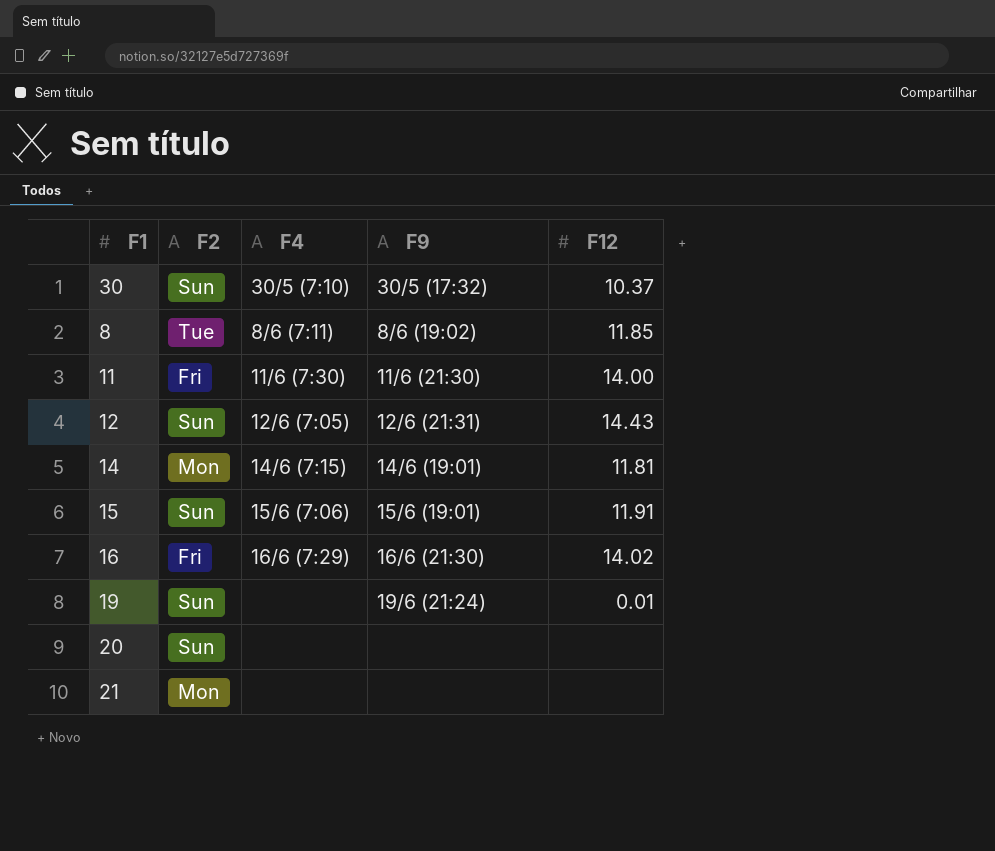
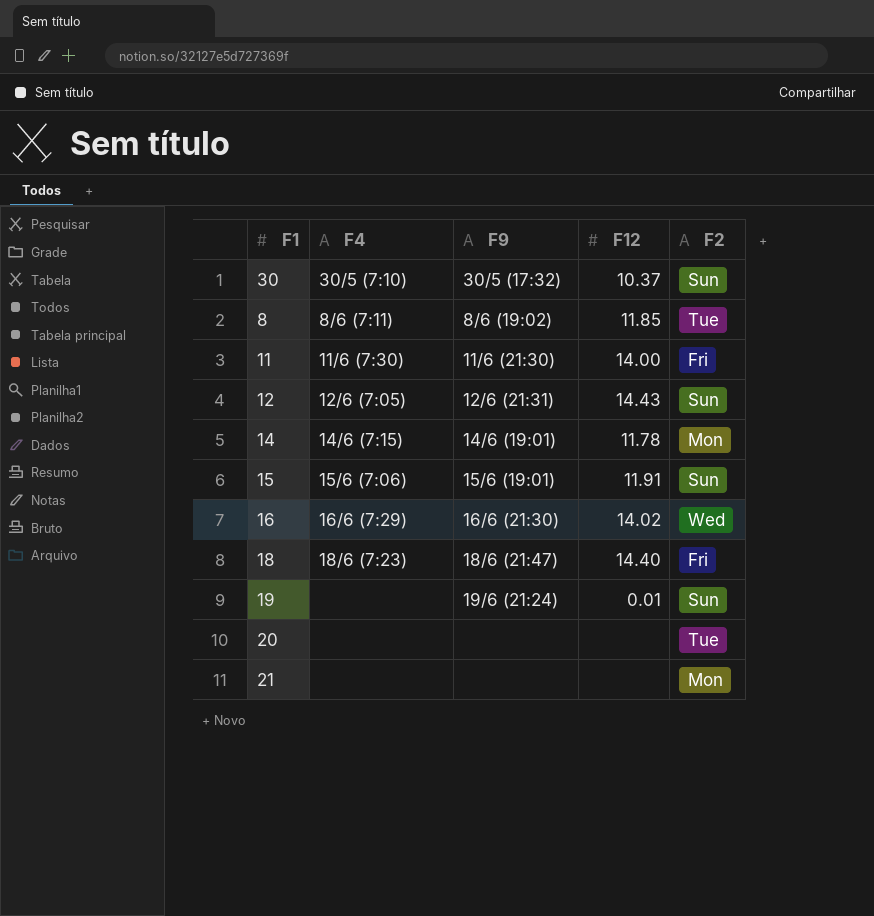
column F2 | position: 2 -> 5
14 | F12: 11.81 -> 11.78
16 | F2: Fri -> Wed
row 18: none -> 18/6 (7:23) | 18/6 (21:47) | 14.40 | Fri
20 | F2: Sun -> Tue

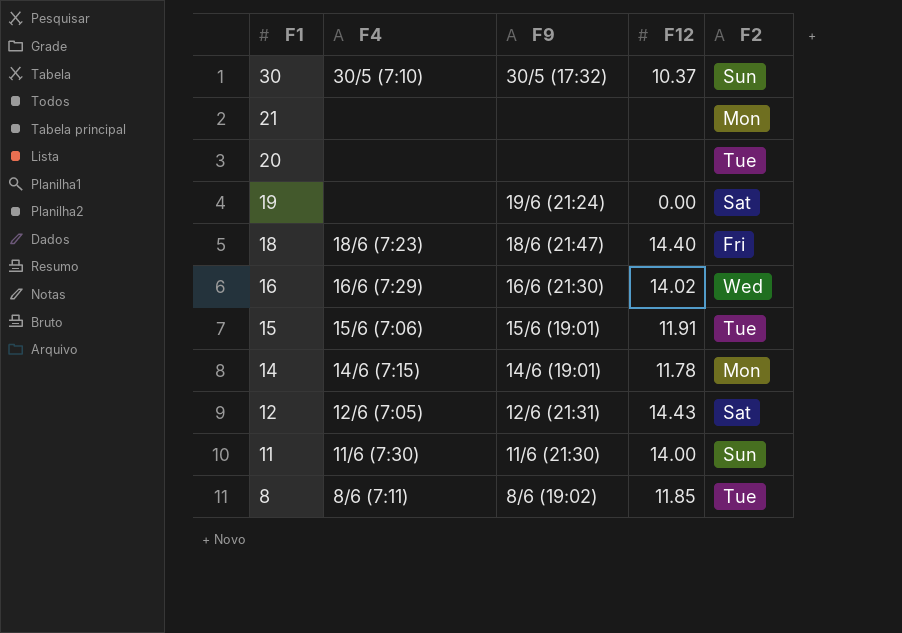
row order: none -> F1 descending
19 | F12: 0.01 -> 0.00
19 | F2: Sun -> Sat
15 | F2: Sun -> Tue
12 | F2: Sun -> Sat
11 | F2: Fri -> Sun

